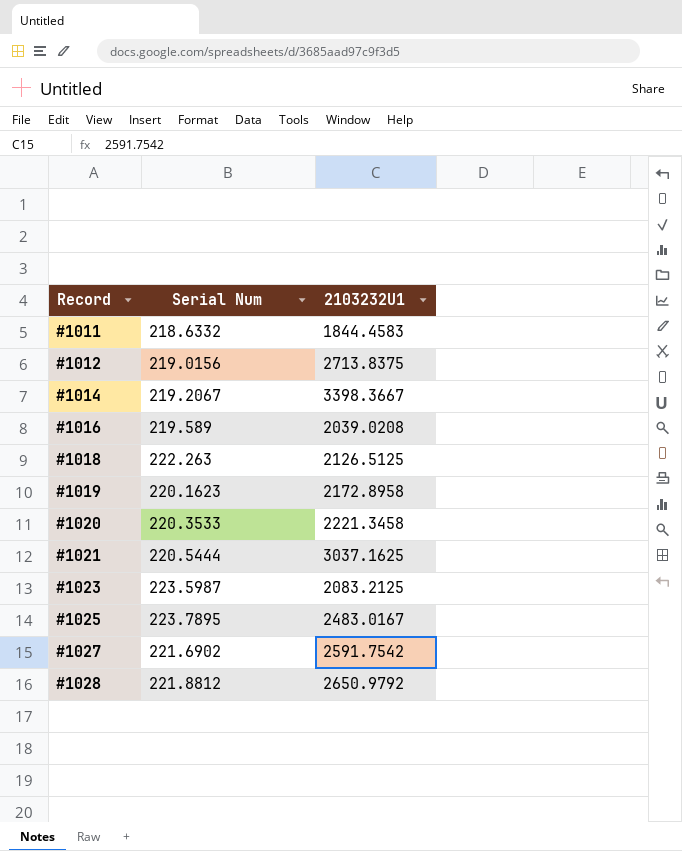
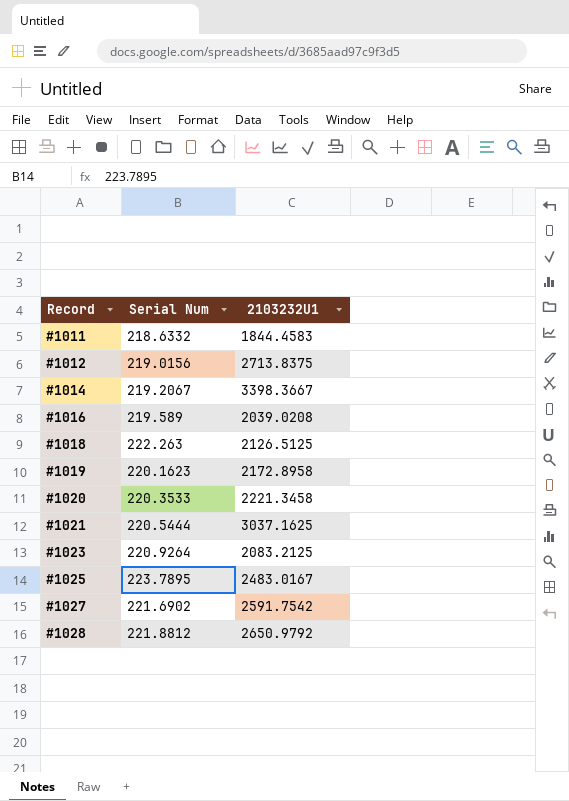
#1023 | Serial Num: 223.5987 -> 220.9264

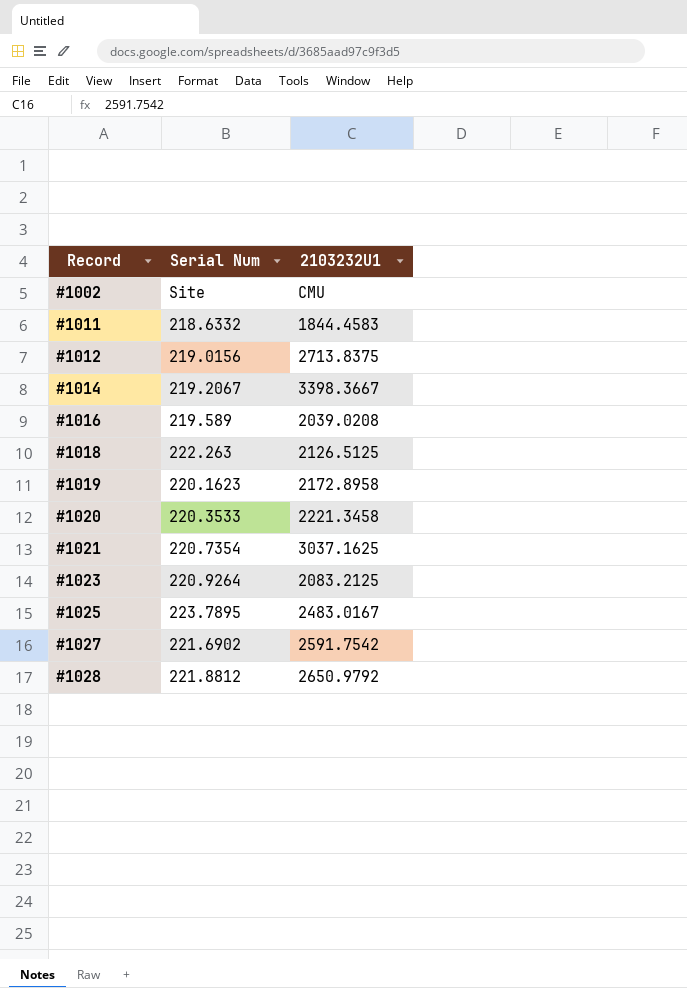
row #1002: none -> Site | CMU
#1021 | Serial Num: 220.5444 -> 220.7354

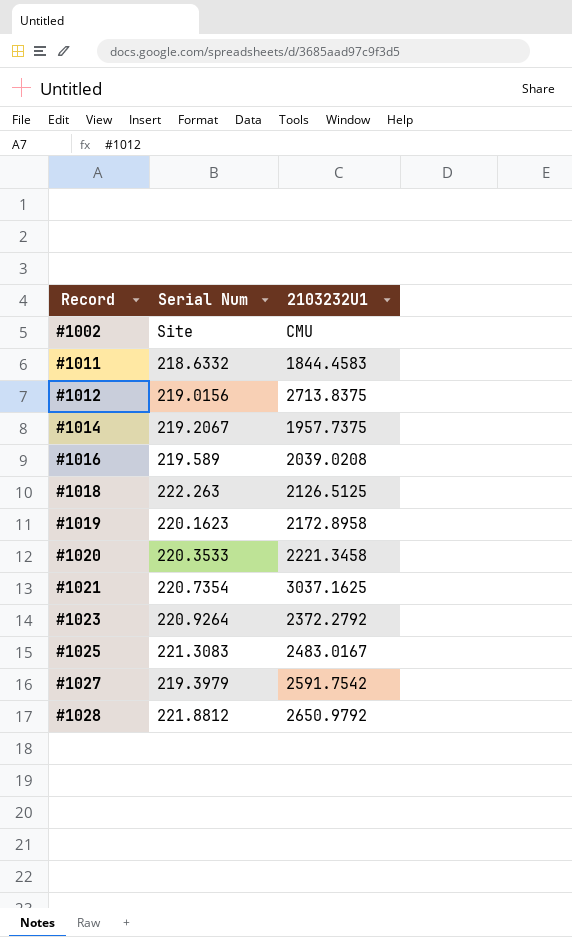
#1014 | 2103232U1: 3398.3667 -> 1957.7375
#1023 | 2103232U1: 2083.2125 -> 2372.2792
#1025 | Serial Num: 223.7895 -> 221.3083
#1027 | Serial Num: 221.6902 -> 219.3979

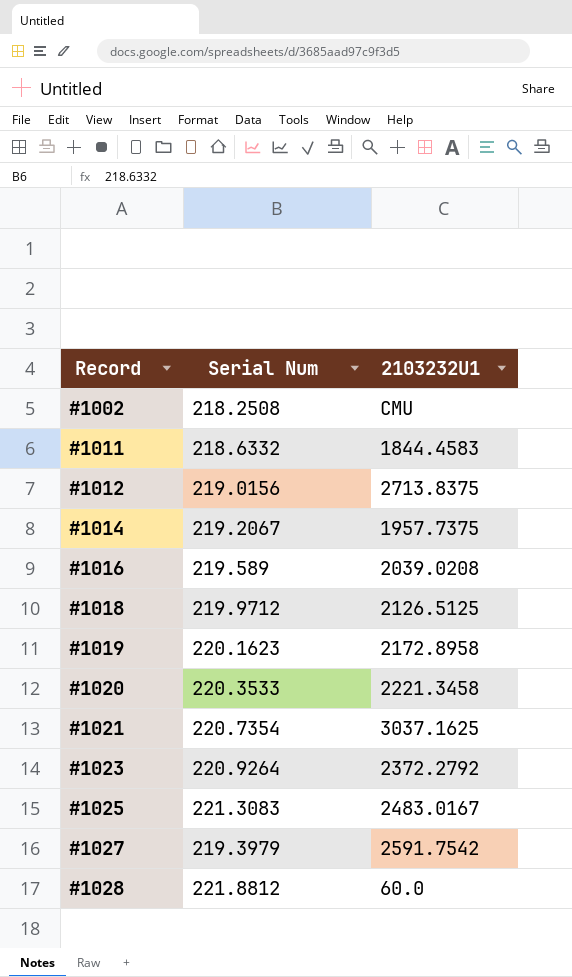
#1002 | Serial Num: Site -> 218.2508
#1018 | Serial Num: 222.263 -> 219.9712
#1028 | 2103232U1: 2650.9792 -> 60.0

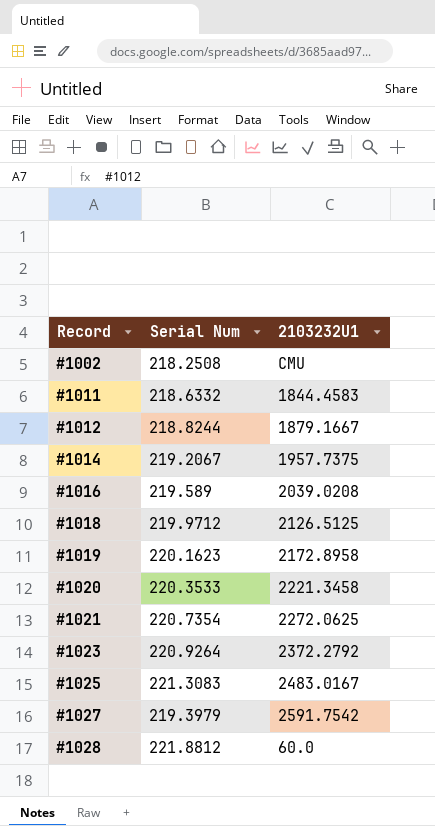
#1012 | Serial Num: 219.0156 -> 218.8244
#1012 | 2103232U1: 2713.8375 -> 1879.1667
#1021 | 2103232U1: 3037.1625 -> 2272.0625

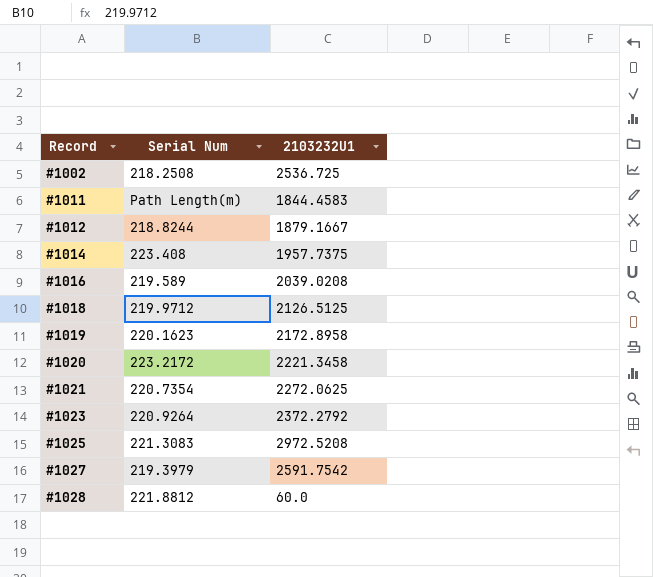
#1002 | 2103232U1: CMU -> 2536.725
#1011 | Serial Num: 218.6332 -> Path Length(m)
#1014 | Serial Num: 219.2067 -> 223.408
#1020 | Serial Num: 220.3533 -> 223.2172
#1025 | 2103232U1: 2483.0167 -> 2972.5208

